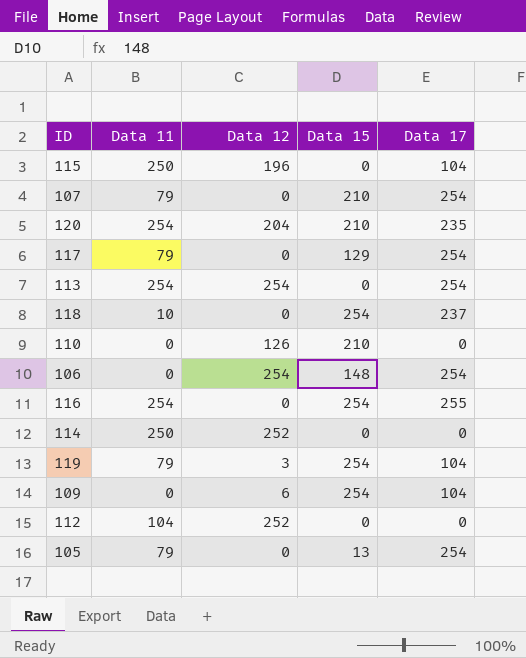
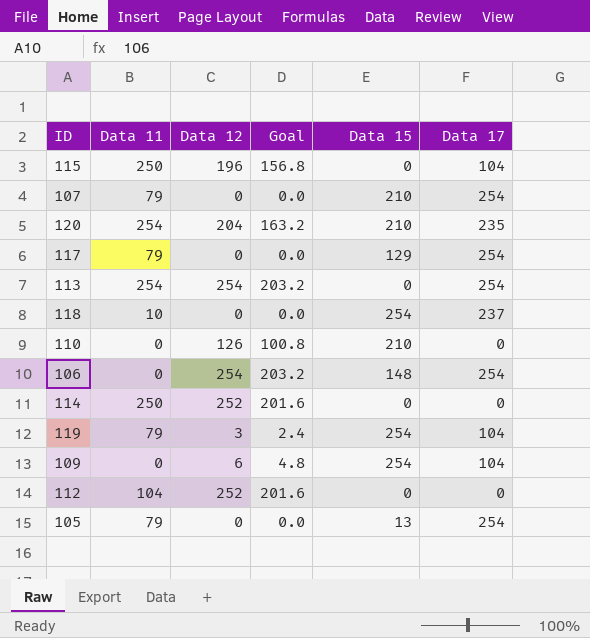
column Goal | formula: none -> [Data 12] * 0.8
row 116: 254 | 0 | 254 | 255 -> none

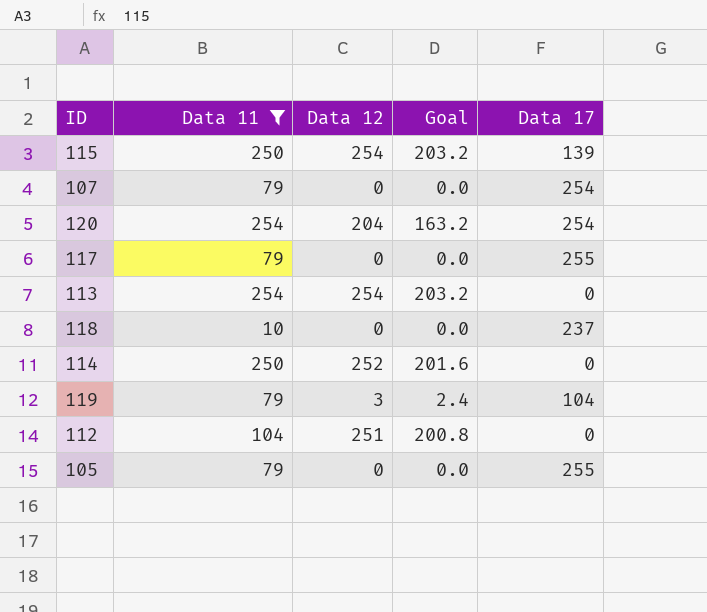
filter: none -> Data 11 != 0
column Data 15 | position: 5 -> none
115 | Data 12: 196 -> 254
115 | Goal: 156.8 -> 203.2
115 | Data 17: 104 -> 139
120 | Data 17: 235 -> 254
117 | Data 17: 254 -> 255
113 | Data 17: 254 -> 0
112 | Data 12: 252 -> 251
112 | Goal: 201.6 -> 200.8
105 | Data 17: 254 -> 255

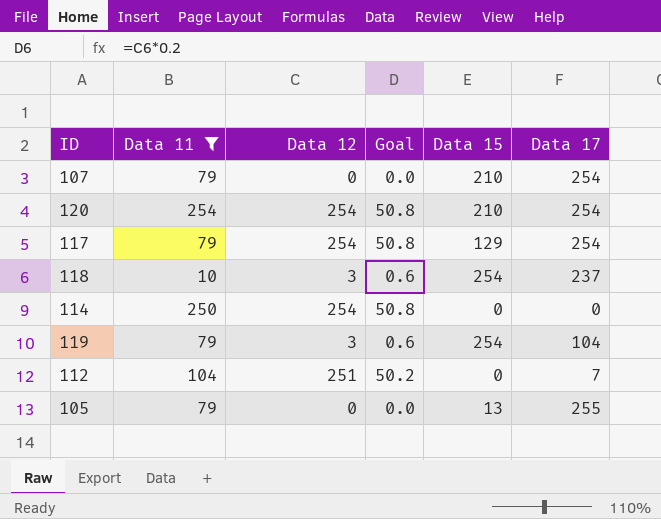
column Goal | formula: [Data 12] * 0.8 -> [Data 12] * 0.2
column Data 15 | position: none -> 5
row 115: 250 | 254 | 203.2 | 139 -> none
row 113: 254 | 254 | 203.2 | 0 -> none
120 | Data 12: 204 -> 254
117 | Data 12: 0 -> 254
117 | Data 17: 255 -> 254
118 | Data 12: 0 -> 3
114 | Data 12: 252 -> 254
112 | Data 17: 0 -> 7

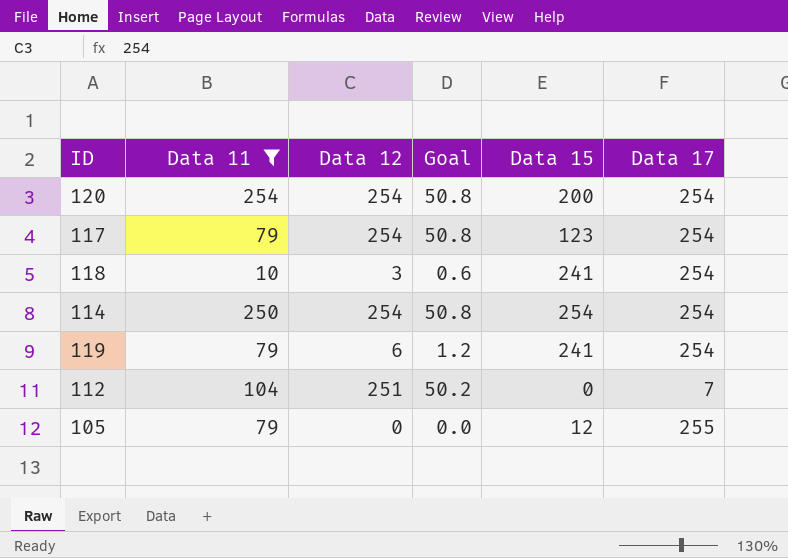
row 107: 79 | 0 | 0.0 | 210 | 254 -> none
120 | Data 15: 210 -> 200
117 | Data 15: 129 -> 123
118 | Data 15: 254 -> 241
118 | Data 17: 237 -> 254
114 | Data 15: 0 -> 254
114 | Data 17: 0 -> 254
119 | Data 12: 3 -> 6
119 | Goal: 0.6 -> 1.2
119 | Data 15: 254 -> 241
119 | Data 17: 104 -> 254
105 | Data 15: 13 -> 12

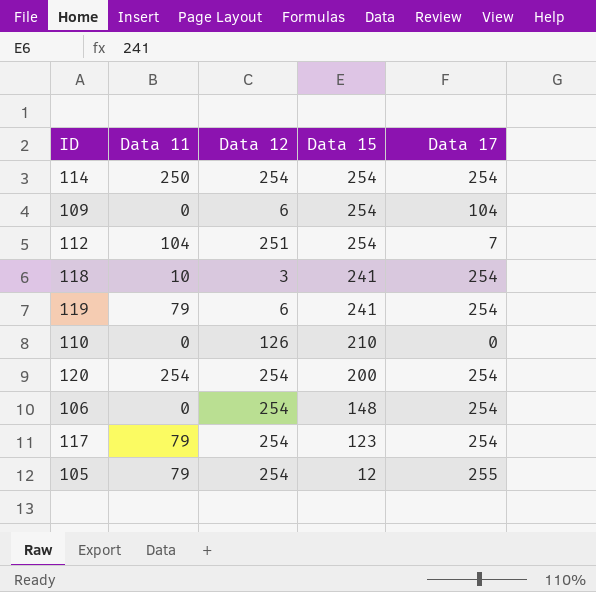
filter: Data 11 != 0 -> none
row order: none -> Data 15 descending
column Goal | formula: [Data 12] * 0.2 -> none
112 | Data 15: 0 -> 254
105 | Data 12: 0 -> 254

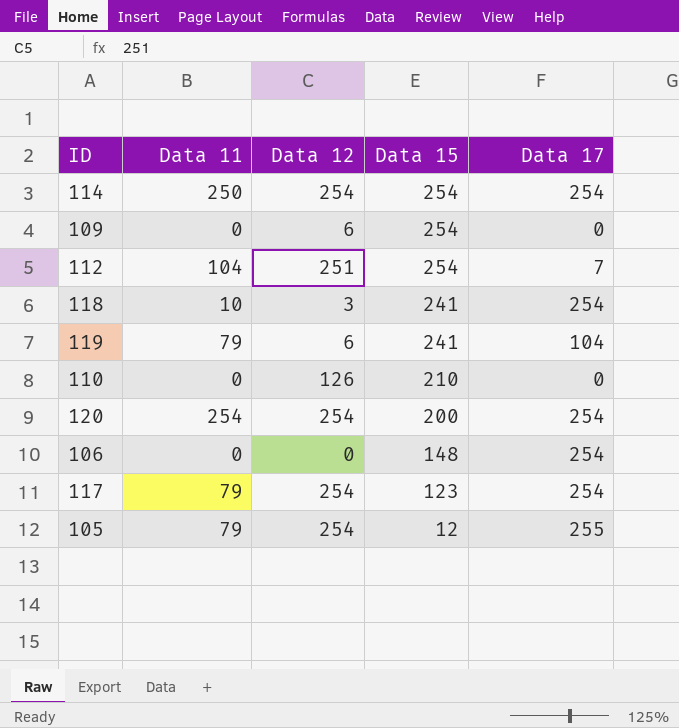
109 | Data 17: 104 -> 0
119 | Data 17: 254 -> 104
106 | Data 12: 254 -> 0

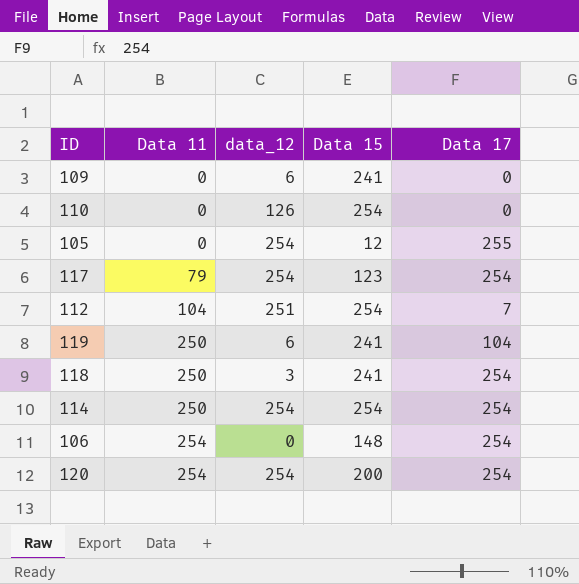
row order: Data 15 descending -> Data 11 ascending
column name: Data 12 -> data_12
109 | Data 15: 254 -> 241
110 | Data 15: 210 -> 254
105 | Data 11: 79 -> 0
119 | Data 11: 79 -> 250
118 | Data 11: 10 -> 250
106 | Data 11: 0 -> 254

